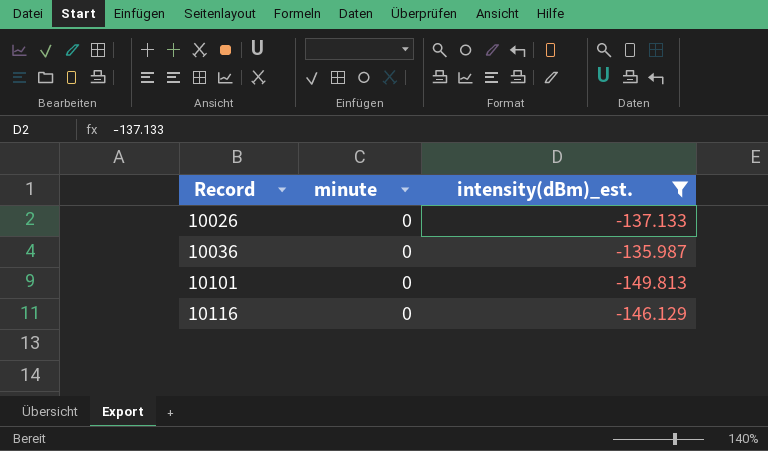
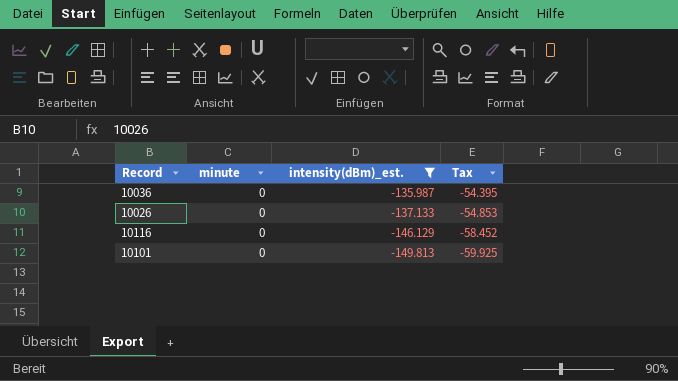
row order: Record ascending -> intensity(dBm)_est. descending
column Tax | formula: none -> [intensity(dBm)_est.] * 0.4

